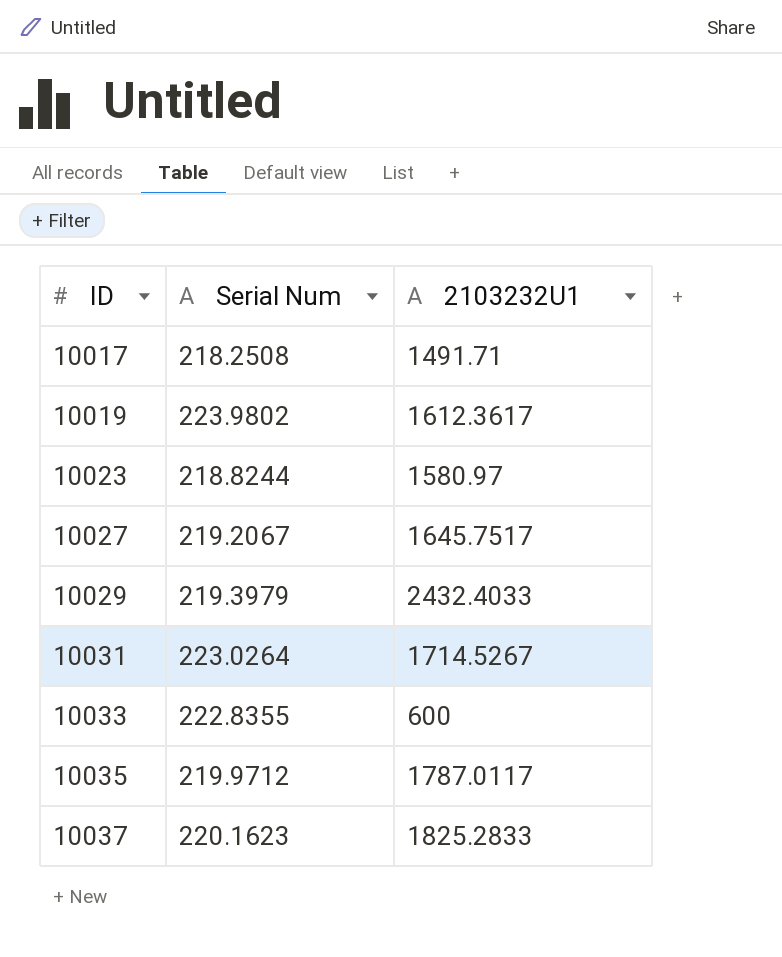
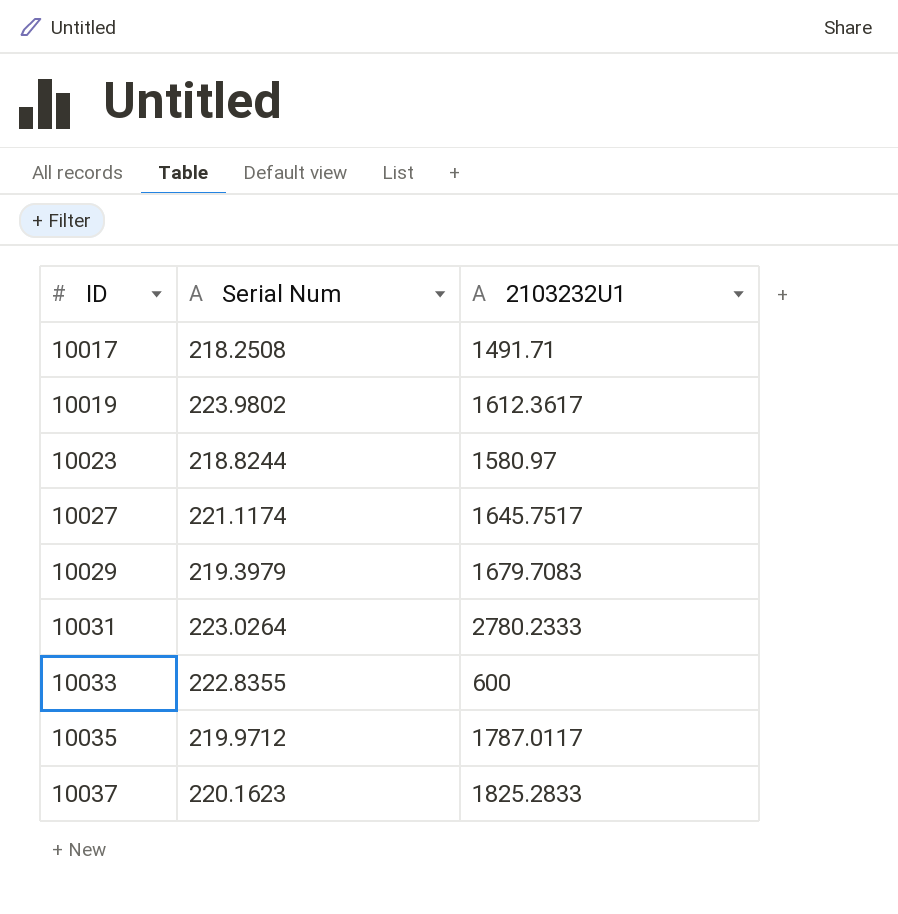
10027 | Serial Num: 219.2067 -> 221.1174
10029 | 2103232U1: 2432.4033 -> 1679.7083
10031 | 2103232U1: 1714.5267 -> 2780.2333

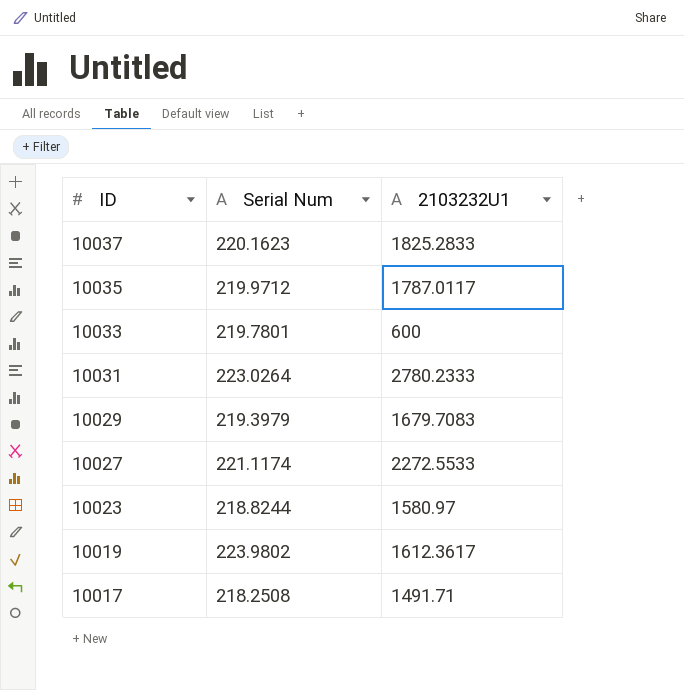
row order: ID ascending -> ID descending
10033 | Serial Num: 222.8355 -> 219.7801
10027 | 2103232U1: 1645.7517 -> 2272.5533

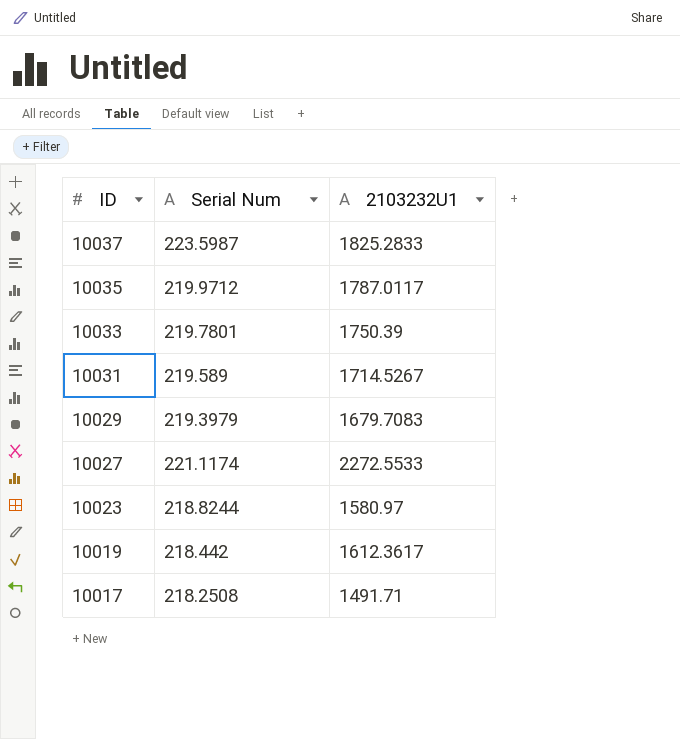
10037 | Serial Num: 220.1623 -> 223.5987
10033 | 2103232U1: 600 -> 1750.39
10031 | Serial Num: 223.0264 -> 219.589
10031 | 2103232U1: 2780.2333 -> 1714.5267
10019 | Serial Num: 223.9802 -> 218.442

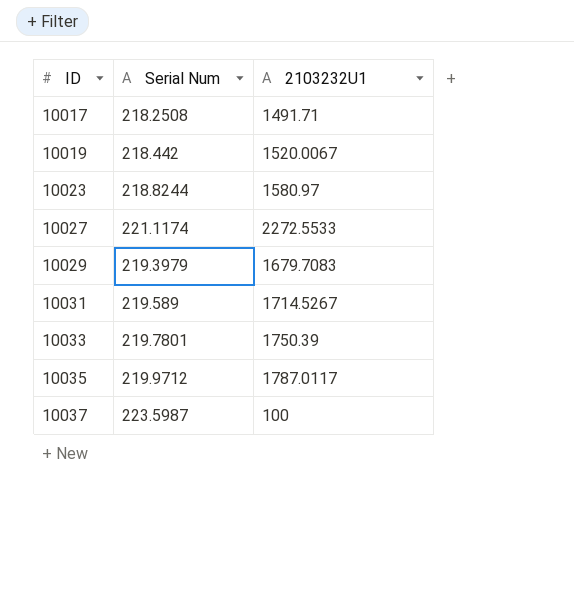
row order: ID descending -> ID ascending
10019 | 2103232U1: 1612.3617 -> 1520.0067
10037 | 2103232U1: 1825.2833 -> 100

